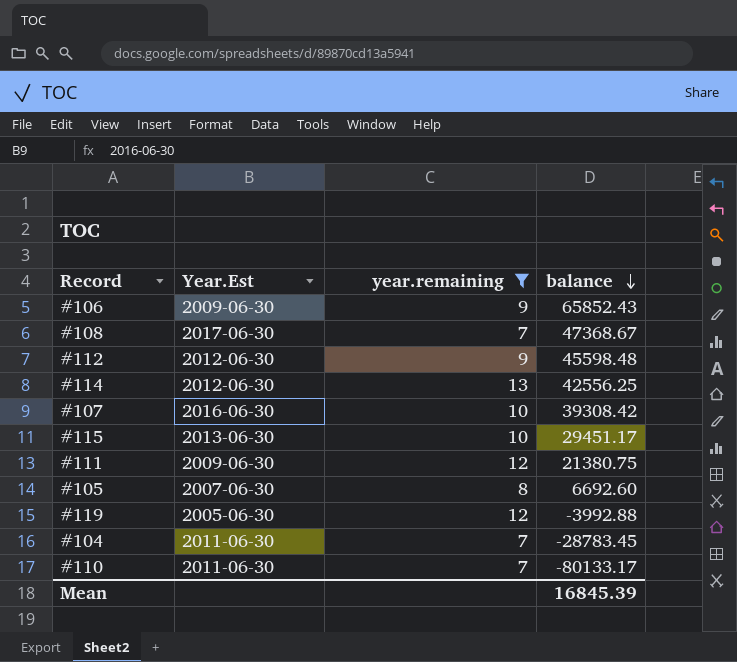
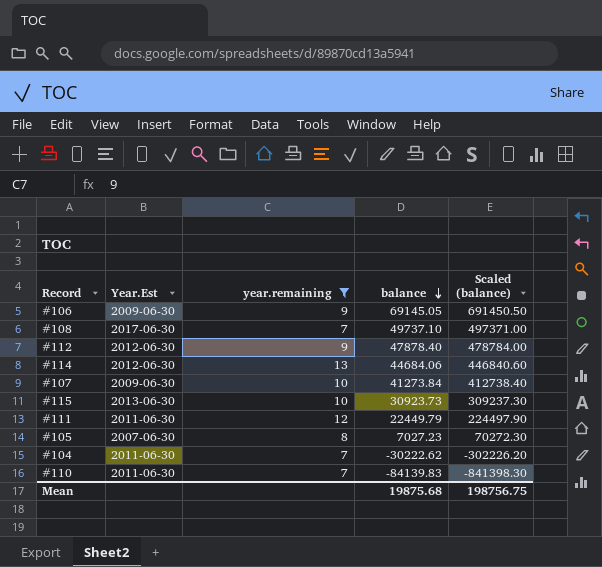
column Scaled (balance) | formula: none -> [balance] * 10
row #119: 2005-06-30 | 12 | -3992.88 -> none
#106 | balance: 65852.43 -> 69145.05
#108 | balance: 47368.67 -> 49737.10
#112 | balance: 45598.48 -> 47878.40
#114 | balance: 42556.25 -> 44684.06
#107 | Year.Est: 2016-06-30 -> 2009-06-30
#107 | balance: 39308.42 -> 41273.84
#115 | balance: 29451.17 -> 30923.73
#111 | Year.Est: 2009-06-30 -> 2011-06-30
#111 | balance: 21380.75 -> 22449.79
#105 | balance: 6692.60 -> 7027.23
#104 | balance: -28783.45 -> -30222.62
#110 | balance: -80133.17 -> -84139.83
Mean | balance: 16845.39 -> 19875.68

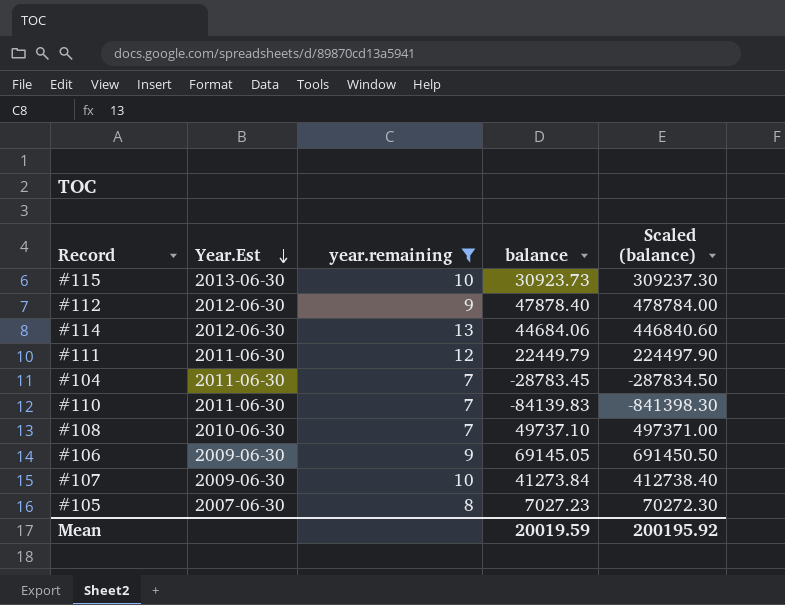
row order: balance descending -> Year.Est descending
#104 | balance: -30222.62 -> -28783.45
#104 | Scaled (balance): -302226.20 -> -287834.50
#108 | Year.Est: 2017-06-30 -> 2010-06-30
Mean | balance: 19875.68 -> 20019.59
Mean | Scaled (balance): 198756.75 -> 200195.92

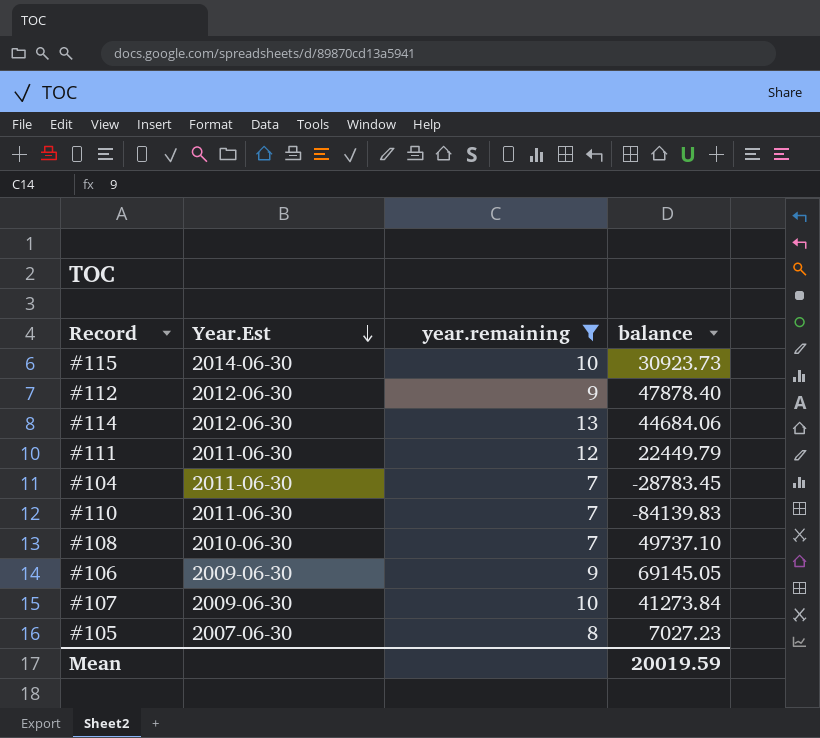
column Scaled (balance) | formula: [balance] * 10 -> none
#115 | Year.Est: 2013-06-30 -> 2014-06-30

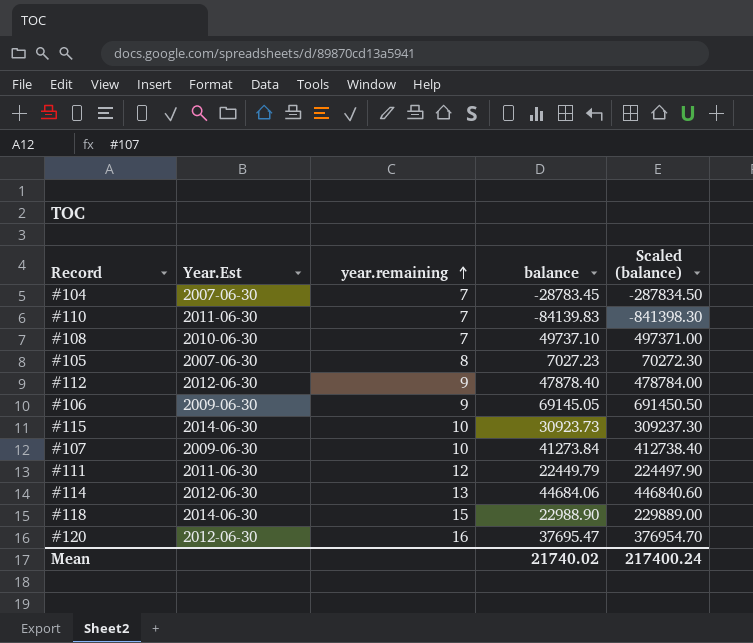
filter: year.remaining <= 13 -> none
row order: Year.Est descending -> year.remaining ascending
column Scaled (balance) | formula: none -> [balance] * 10
#104 | Year.Est: 2011-06-30 -> 2007-06-30
Mean | balance: 20019.59 -> 21740.02

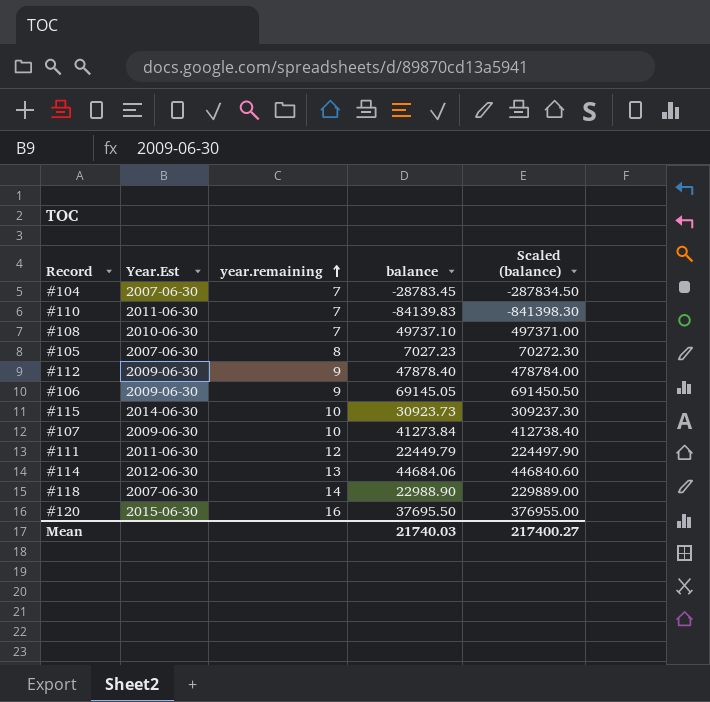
#112 | Year.Est: 2012-06-30 -> 2009-06-30
#118 | Year.Est: 2014-06-30 -> 2007-06-30
#118 | year.remaining: 15 -> 14
#120 | Year.Est: 2012-06-30 -> 2015-06-30
#120 | balance: 37695.47 -> 37695.50
#120 | Scaled (balance): 376954.70 -> 376955.00
Mean | balance: 21740.02 -> 21740.03
Mean | Scaled (balance): 217400.24 -> 217400.27

